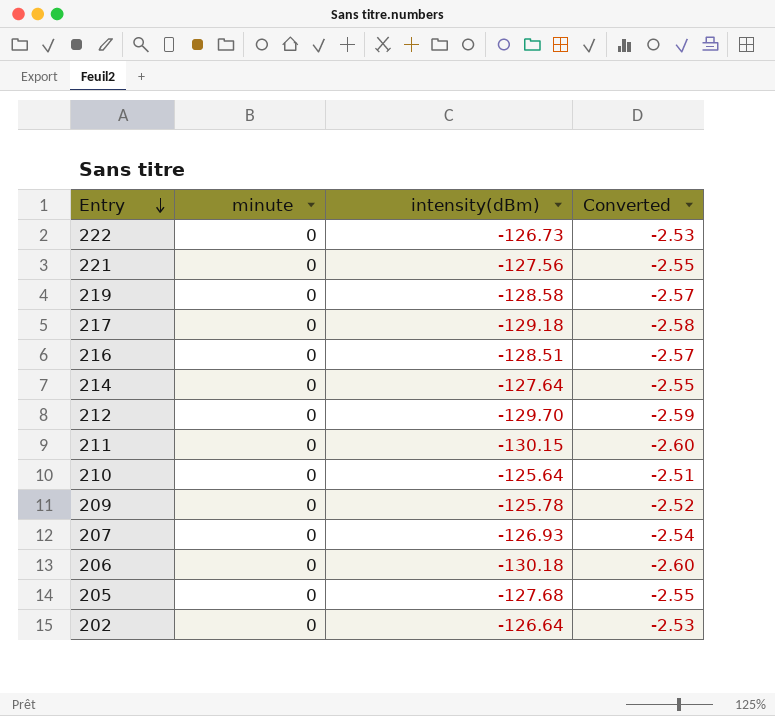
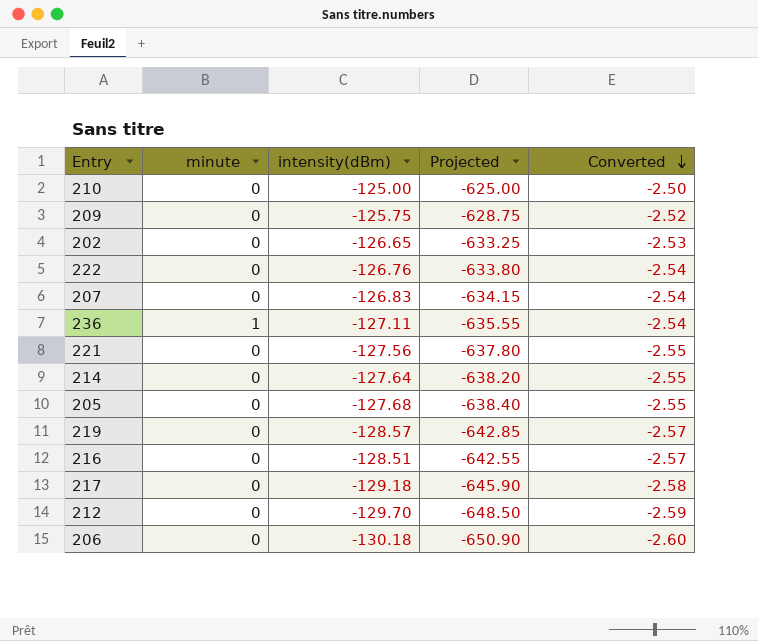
row order: Entry descending -> Converted descending
column Projected | formula: none -> [intensity(dBm)] * 5
row 211: 0 | -130.15 | -2.60 -> none
210 | intensity(dBm): -125.64 -> -125.00
210 | Converted: -2.51 -> -2.50
209 | intensity(dBm): -125.78 -> -125.75
202 | intensity(dBm): -126.64 -> -126.65
222 | intensity(dBm): -126.73 -> -126.76
222 | Converted: -2.53 -> -2.54
207 | intensity(dBm): -126.93 -> -126.83
row 236: none -> 1 | -127.11 | -635.55 | -2.54
219 | intensity(dBm): -128.58 -> -128.57

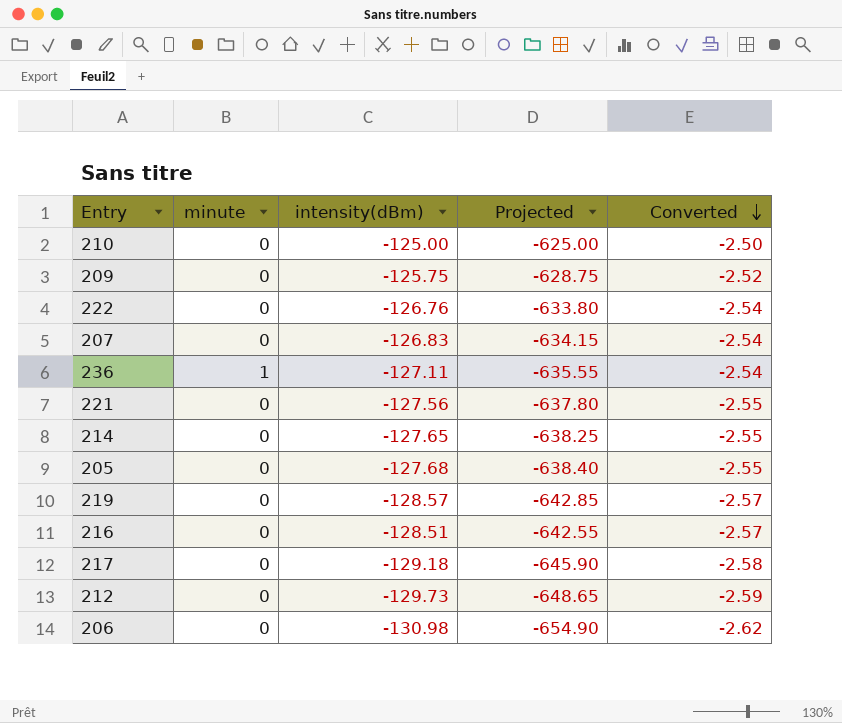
row 202: 0 | -126.65 | -633.25 | -2.53 -> none
214 | intensity(dBm): -127.64 -> -127.65
214 | Projected: -638.20 -> -638.25
212 | intensity(dBm): -129.70 -> -129.73
212 | Projected: -648.50 -> -648.65
206 | intensity(dBm): -130.18 -> -130.98
206 | Projected: -650.90 -> -654.90
206 | Converted: -2.60 -> -2.62

